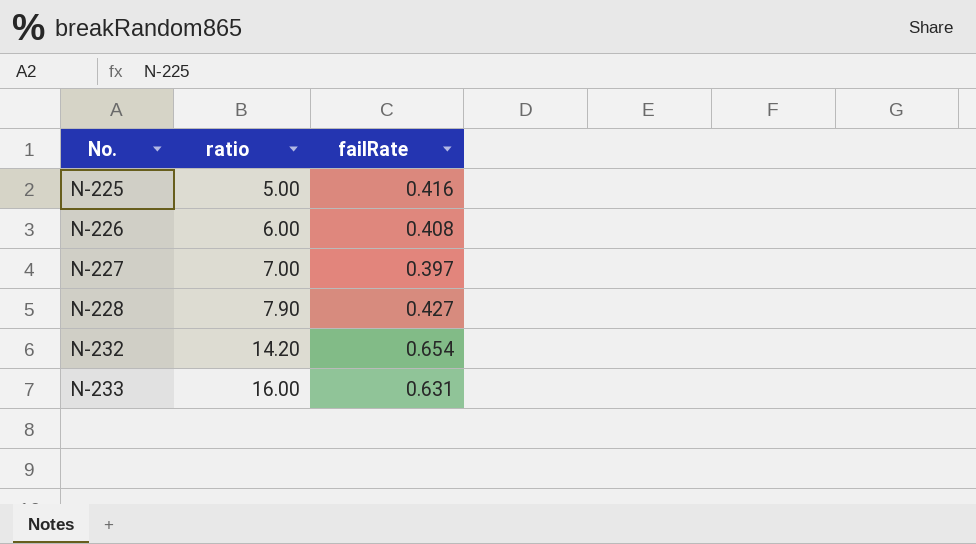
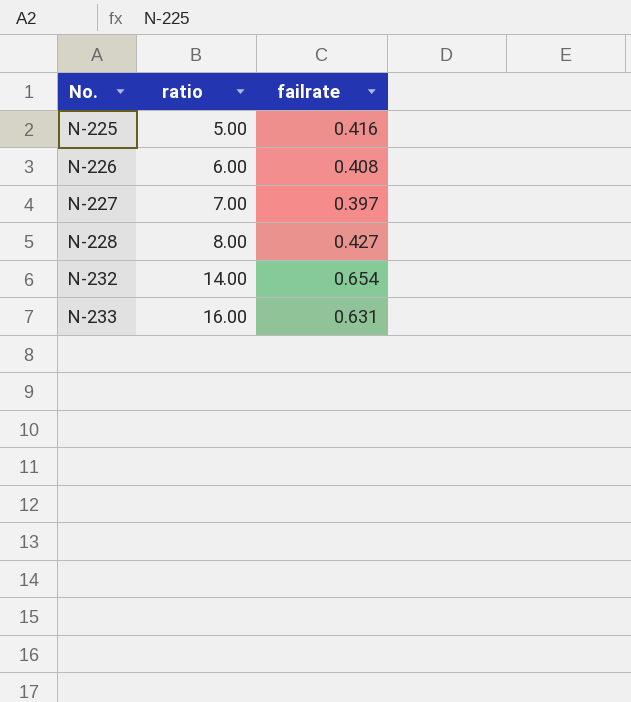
column name: failRate -> failrate
N-228 | ratio: 7.90 -> 8.00
N-232 | ratio: 14.20 -> 14.00

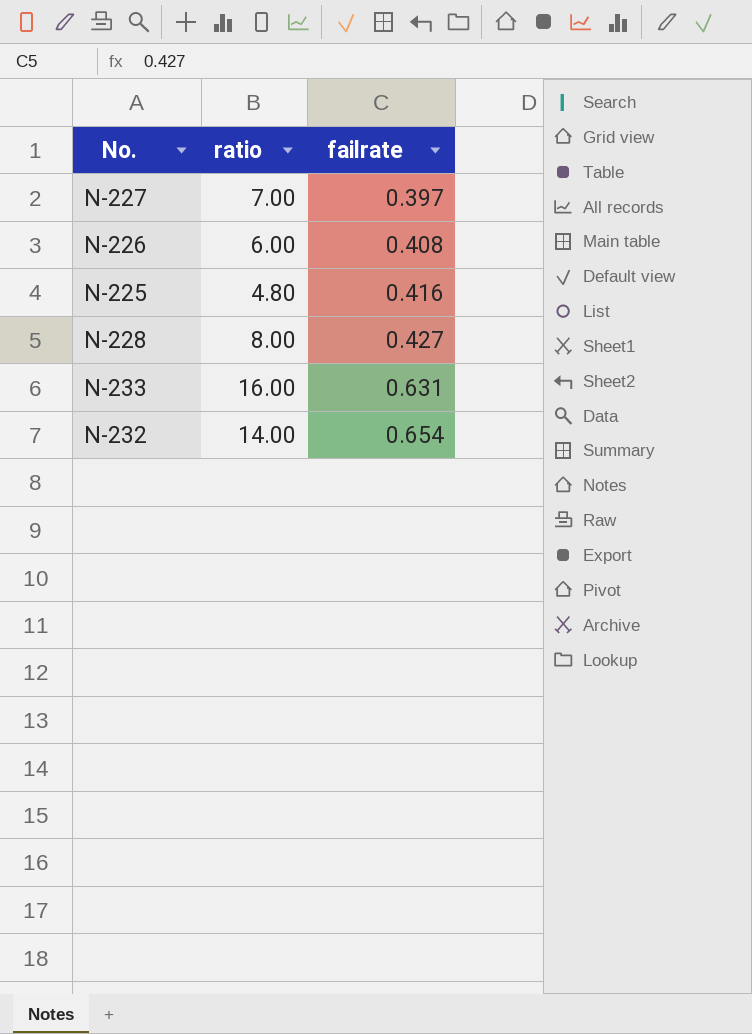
row order: No. ascending -> failrate ascending
N-225 | ratio: 5.00 -> 4.80

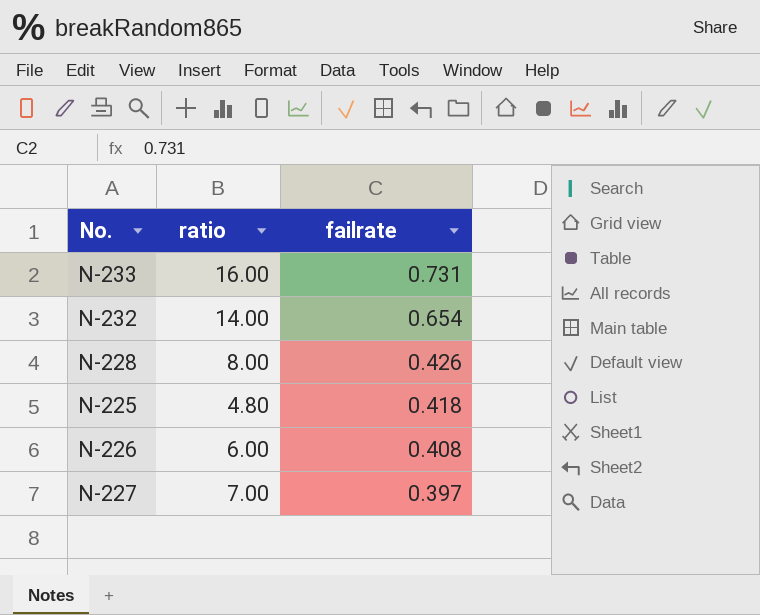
row order: failrate ascending -> failrate descending
N-233 | failrate: 0.631 -> 0.731
N-228 | failrate: 0.427 -> 0.426
N-225 | failrate: 0.416 -> 0.418

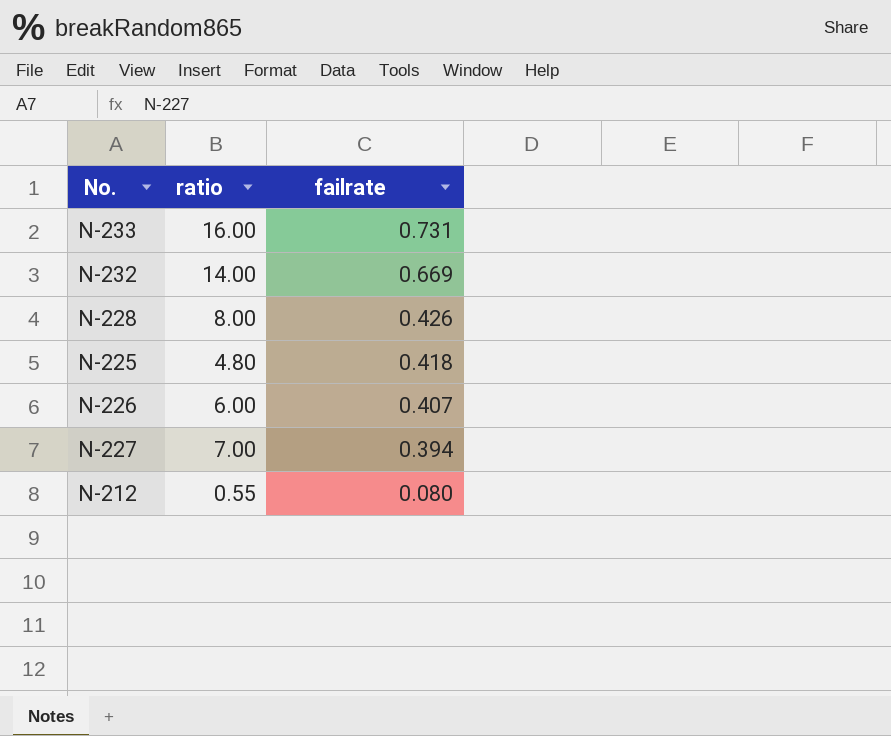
N-232 | failrate: 0.654 -> 0.669
N-226 | failrate: 0.408 -> 0.407
N-227 | failrate: 0.397 -> 0.394
row N-212: none -> 0.55 | 0.080

